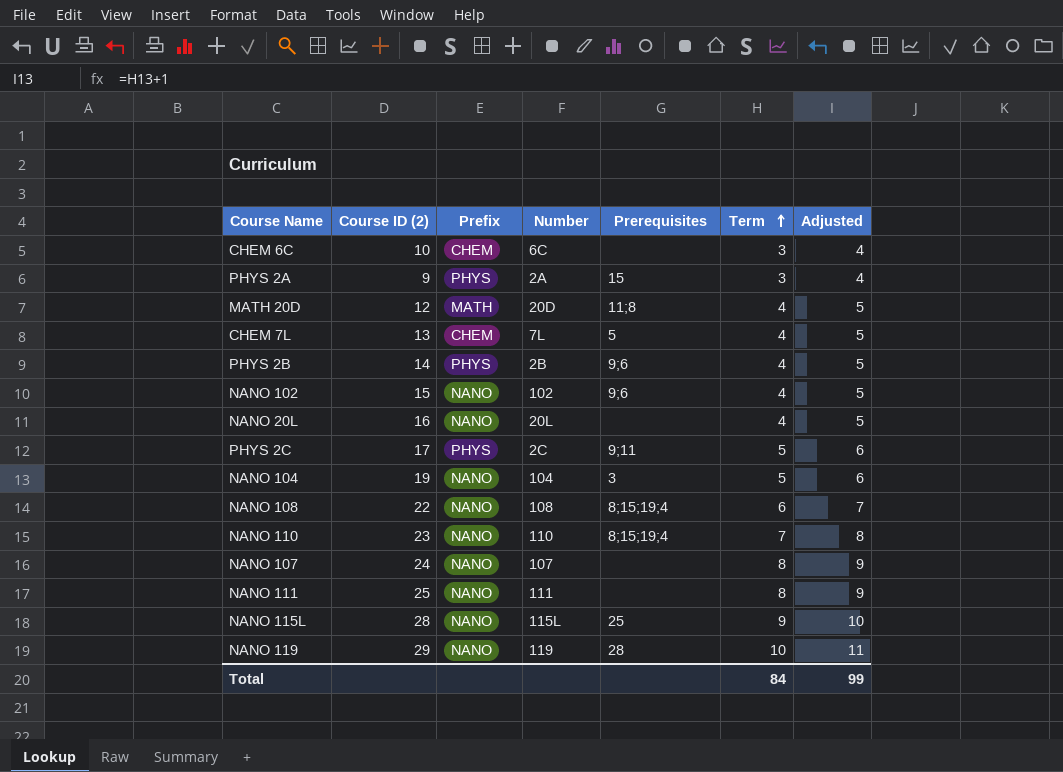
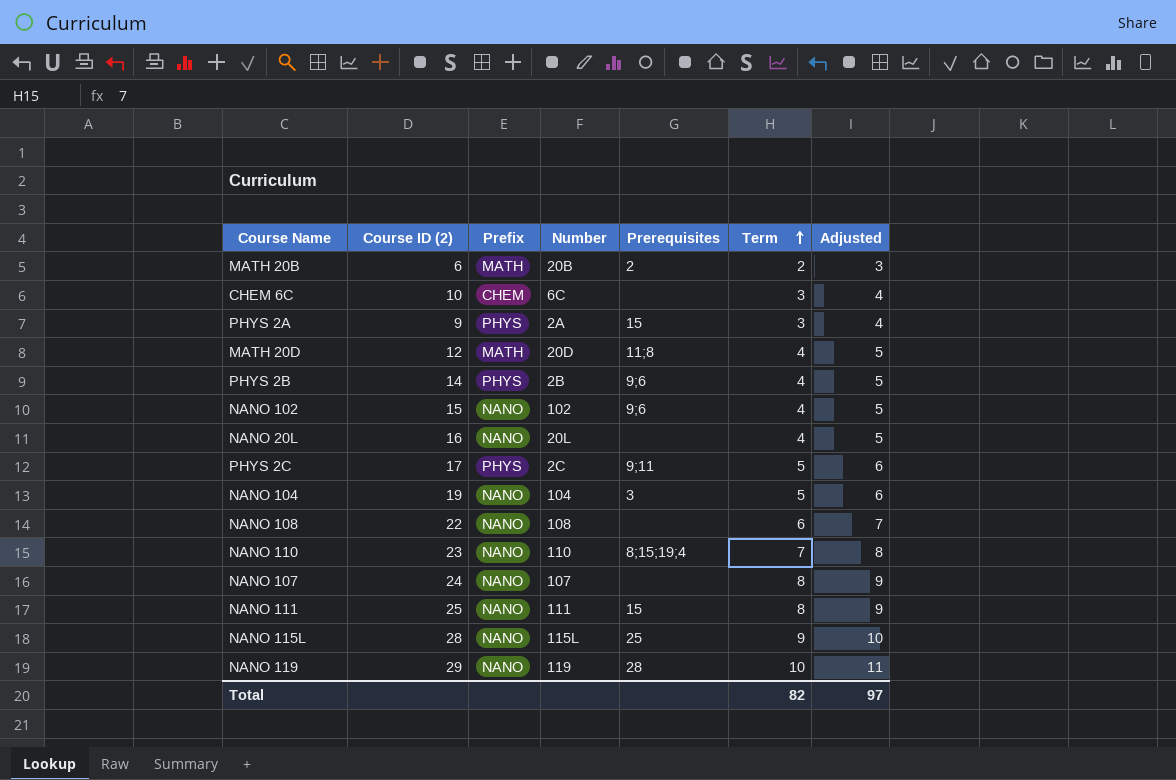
row CHEM 7L: 13 | CHEM | 7L | 5 | 4 | 5 -> none
row MATH 20B: none -> 6 | MATH | 20B | 2 | 2 | 3
NANO 108 | Prerequisites: 8;15;19;4 -> none
NANO 111 | Prerequisites: none -> 15
Total | Term: 84 -> 82
Total | Adjusted: 99 -> 97

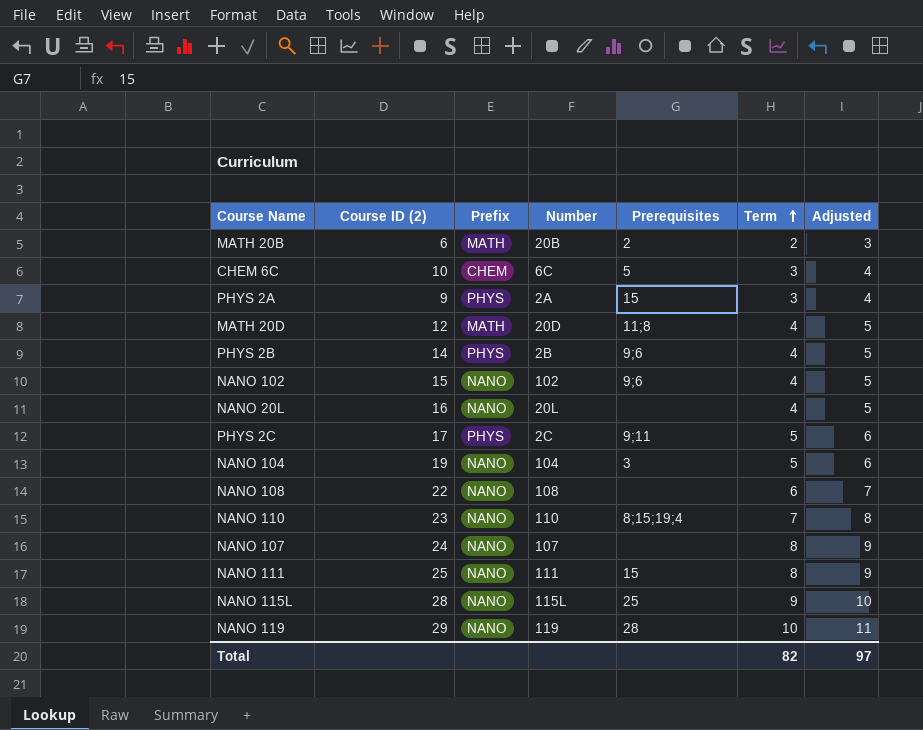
CHEM 6C | Prerequisites: none -> 5

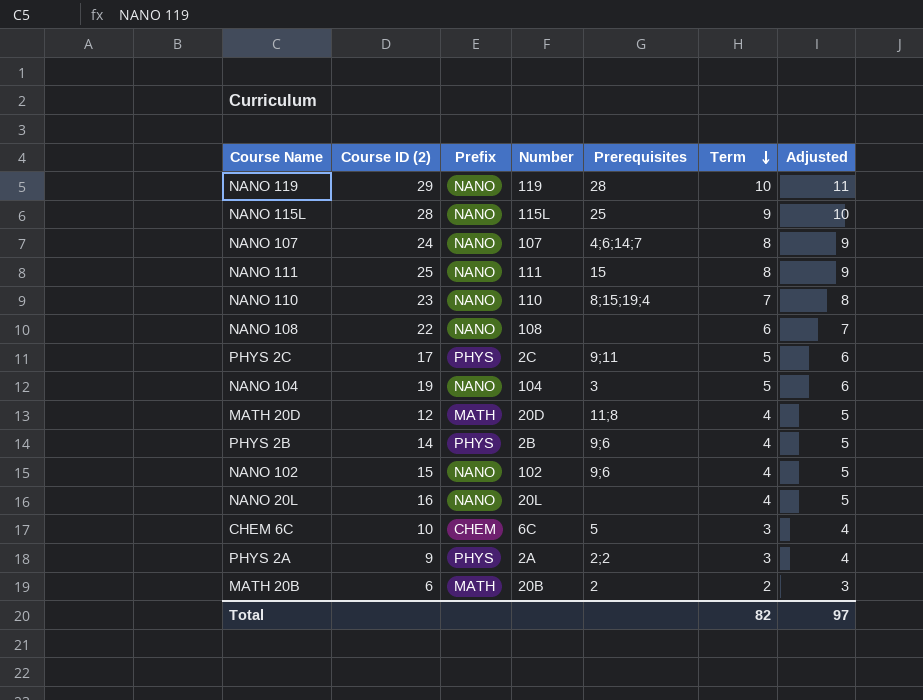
row order: Term ascending -> Term descending
NANO 107 | Prerequisites: none -> 4;6;14;7
PHYS 2A | Prerequisites: 15 -> 2;2

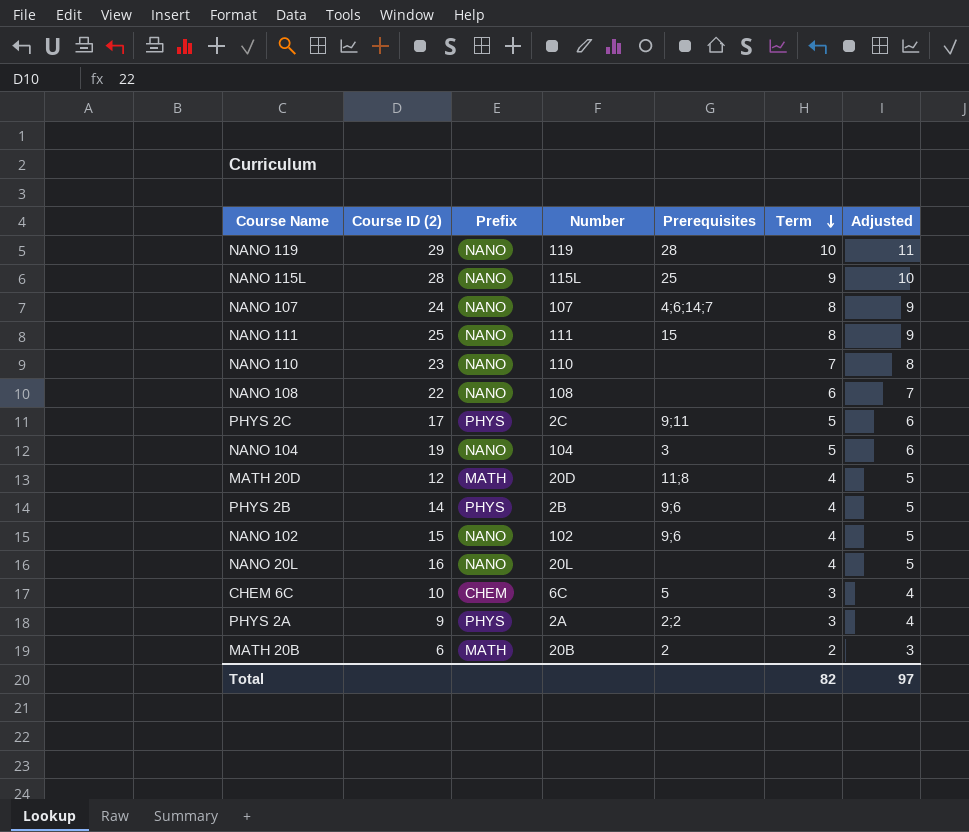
NANO 110 | Prerequisites: 8;15;19;4 -> none

